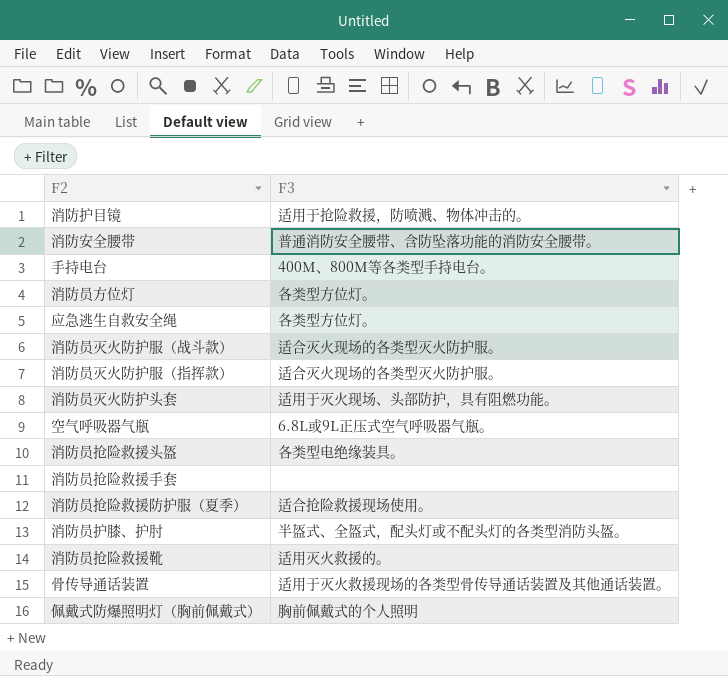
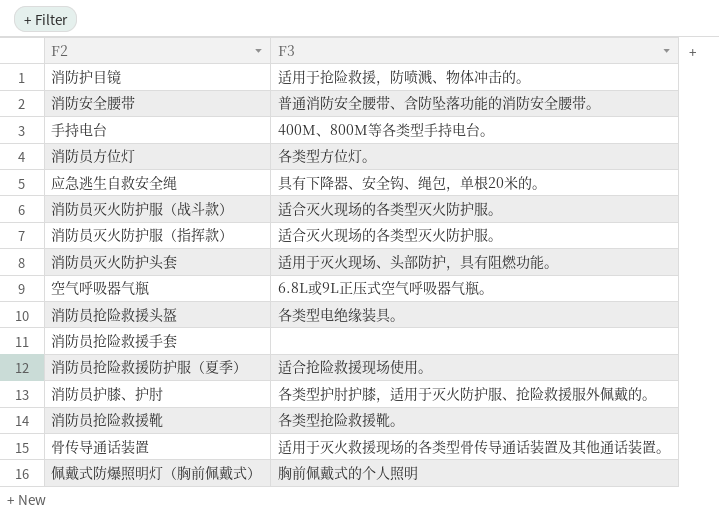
应急逃生自救安全绳 | F3: 各类型方位灯。 -> 具有下降器、安全钩、绳包，单根20米的。
消防员护膝、护肘 | F3: 半盔式、全盔式，配头灯或不配头灯的各类型消防头盔。 -> 各类型护肘护膝，适用于灭火防护服、抢险救援服外佩戴的。
消防员抢险救援靴 | F3: 适用灭火救援的。 -> 各类型抢险救援靴。

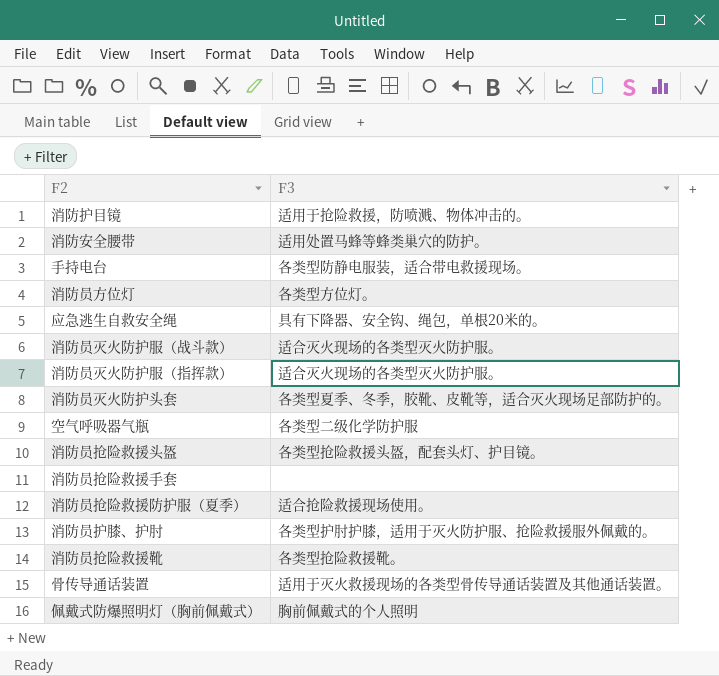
消防安全腰带 | F3: 普通消防安全腰带、含防坠落功能的消防安全腰带。 -> 适用处置马蜂等蜂类巢穴的防护。
手持电台 | F3: 400M、800M等各类型手持电台。 -> 各类型防静电服装，适合带电救援现场。
消防员灭火防护头套 | F3: 适用于灭火现场、头部防护，具有阻燃功能。 -> 各类型夏季、冬季，胶靴、皮靴等，适合灭火现场足部防护的。
空气呼吸器气瓶 | F3: 6.8L或9L正压式空气呼吸器气瓶。 -> 各类型二级化学防护服
消防员抢险救援头盔 | F3: 各类型电绝缘装具。 -> 各类型抢险救援头盔，配套头灯、护目镜。

